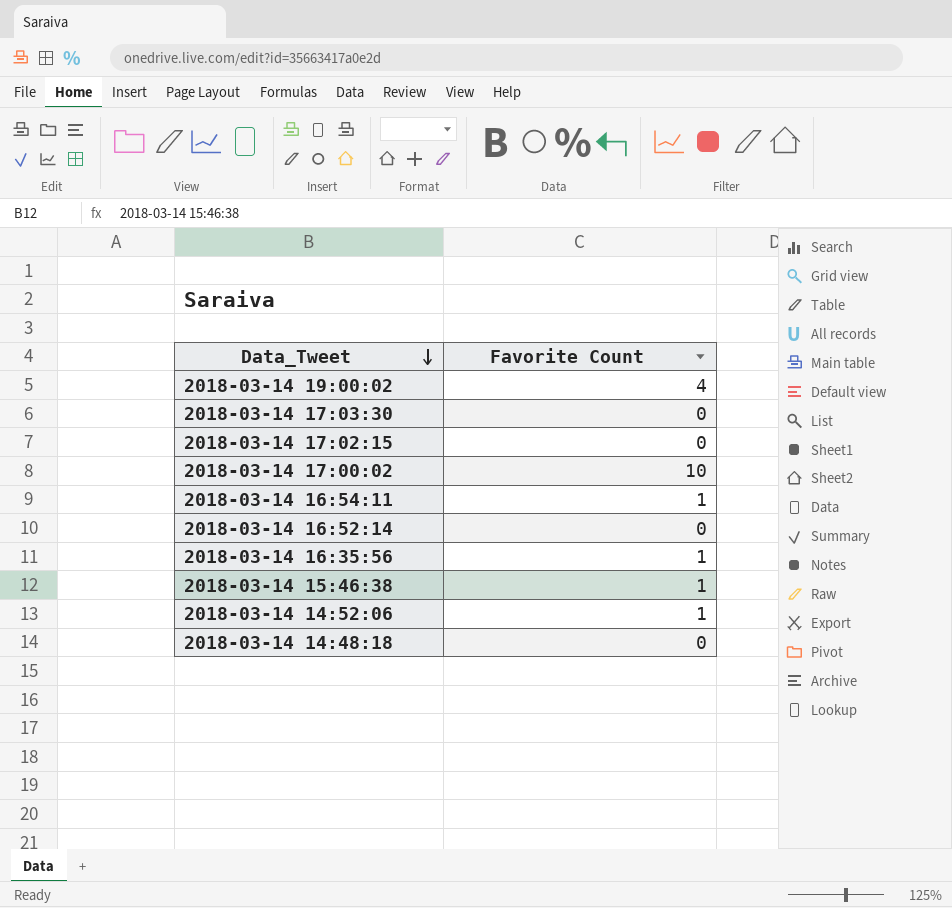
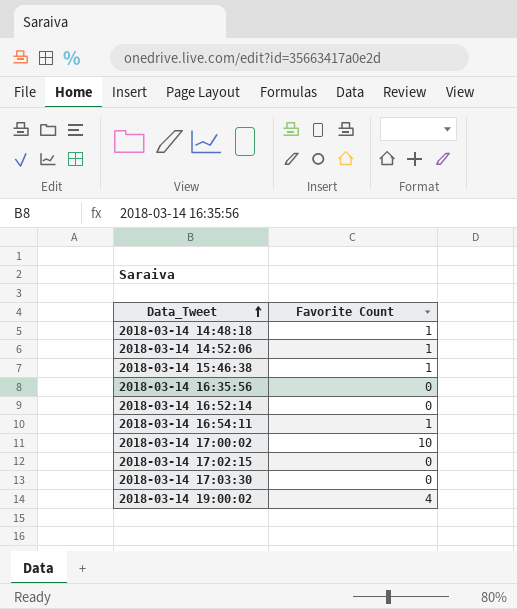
row order: Data_Tweet descending -> Data_Tweet ascending
2018-03-14 14:48:18 | Favorite Count: 0 -> 1
2018-03-14 16:35:56 | Favorite Count: 1 -> 0

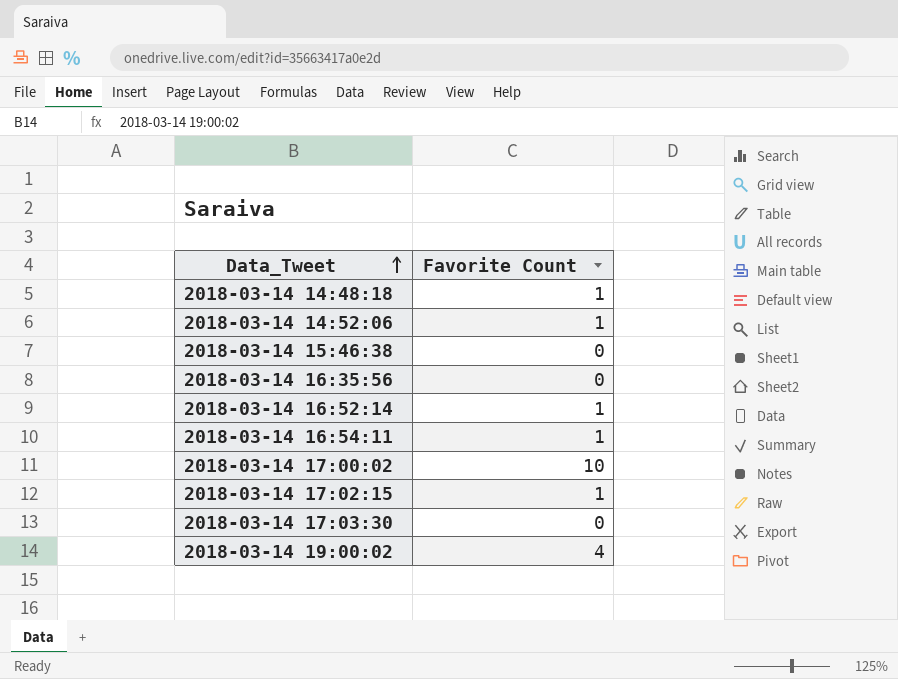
2018-03-14 15:46:38 | Favorite Count: 1 -> 0
2018-03-14 16:52:14 | Favorite Count: 0 -> 1
2018-03-14 17:02:15 | Favorite Count: 0 -> 1

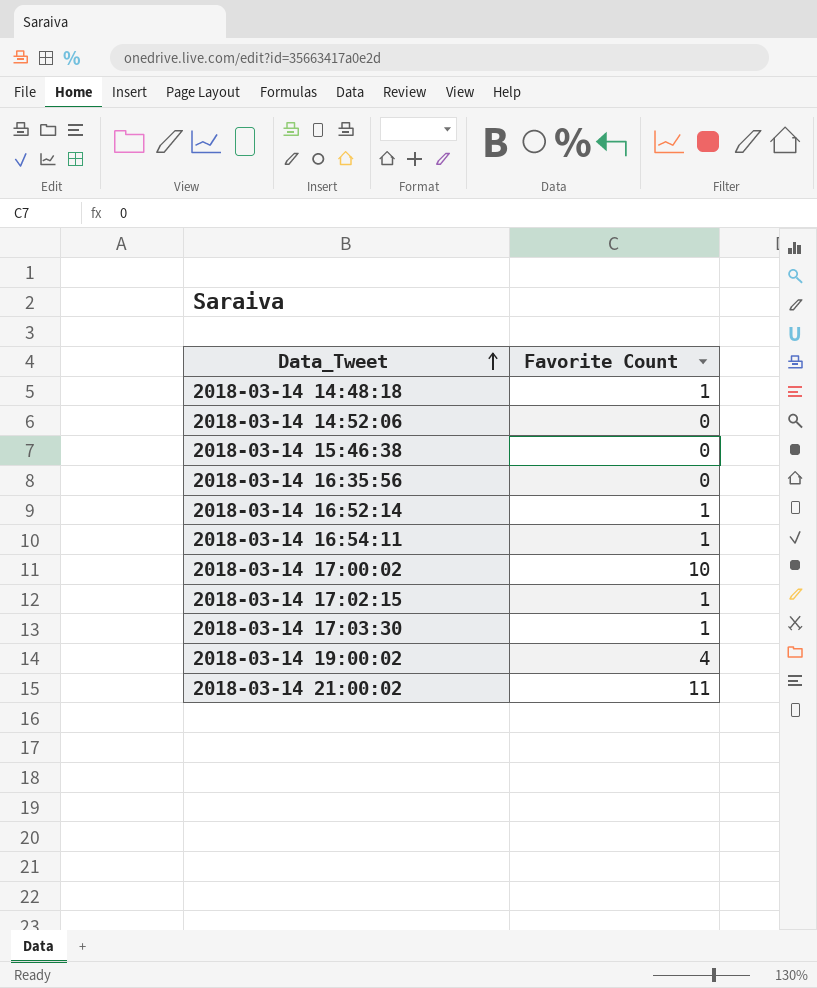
2018-03-14 14:52:06 | Favorite Count: 1 -> 0
2018-03-14 17:03:30 | Favorite Count: 0 -> 1
row 2018-03-14 21:00:02: none -> 11

